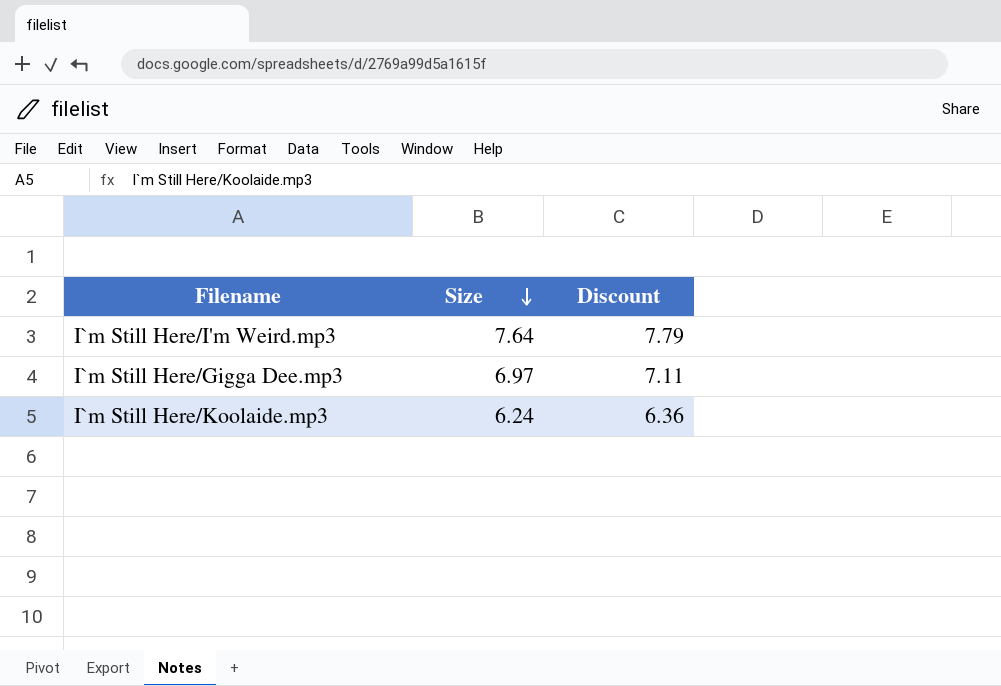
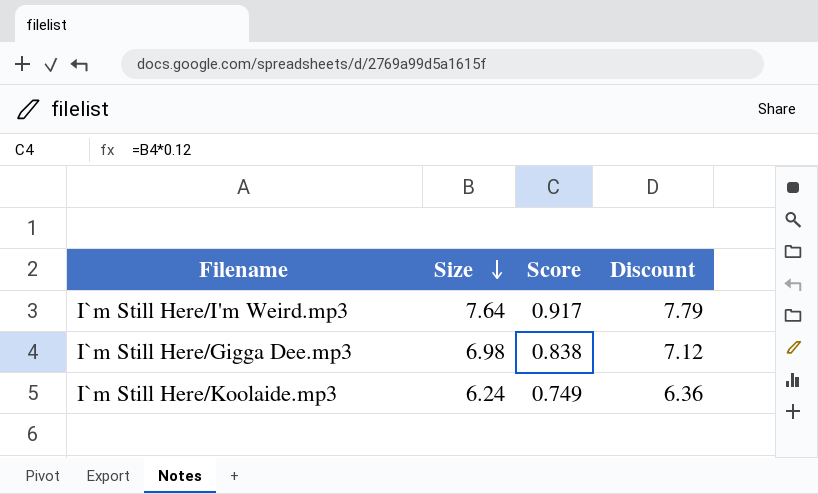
column Score | formula: none -> [Size] * 0.12
I`m Still Here/Gigga Dee.mp3 | Size: 6.97 -> 6.98
I`m Still Here/Gigga Dee.mp3 | Discount: 7.11 -> 7.12

